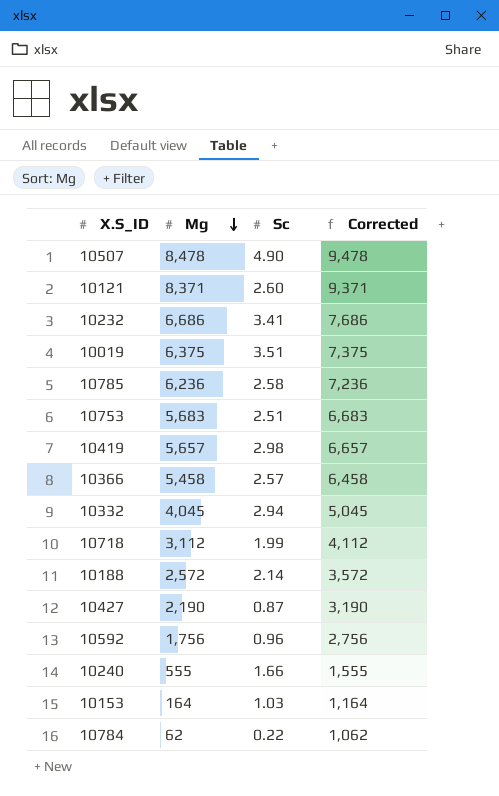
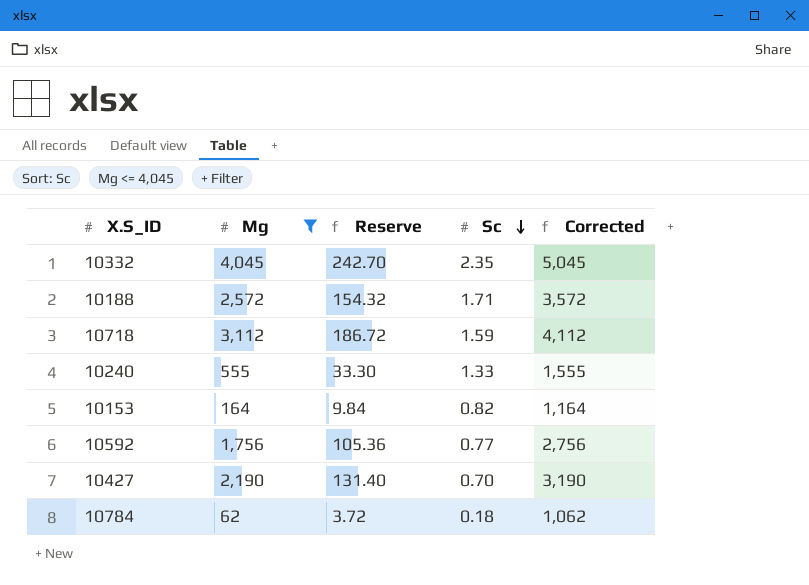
filter: none -> Mg <= 4,045
row order: Mg descending -> Sc descending
column Reserve | formula: none -> [Mg] * 0.06
10332 | Sc: 2.94 -> 2.35
10188 | Sc: 2.14 -> 1.71
10718 | Sc: 1.99 -> 1.59
10240 | Sc: 1.66 -> 1.33
10153 | Sc: 1.03 -> 0.82
10592 | Sc: 0.96 -> 0.77
10427 | Sc: 0.87 -> 0.70
10784 | Sc: 0.22 -> 0.18

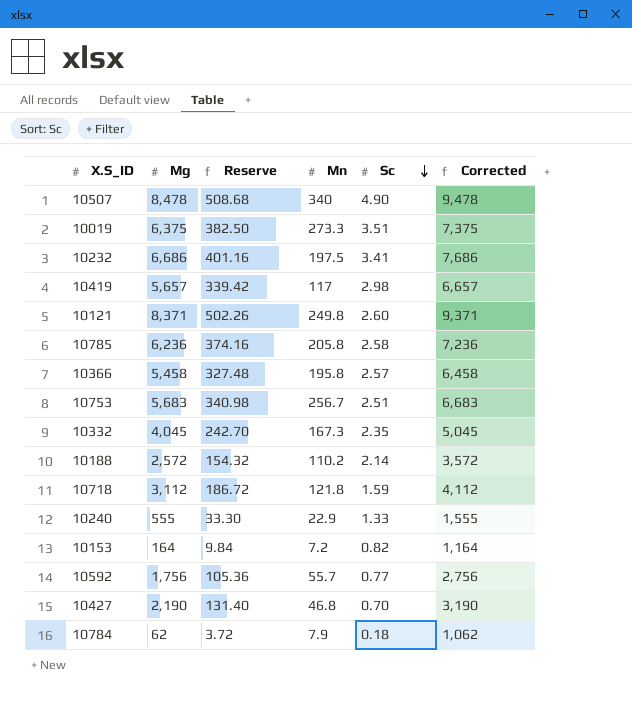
filter: Mg <= 4,045 -> none
column Mn | position: none -> 4
10188 | Sc: 1.71 -> 2.14

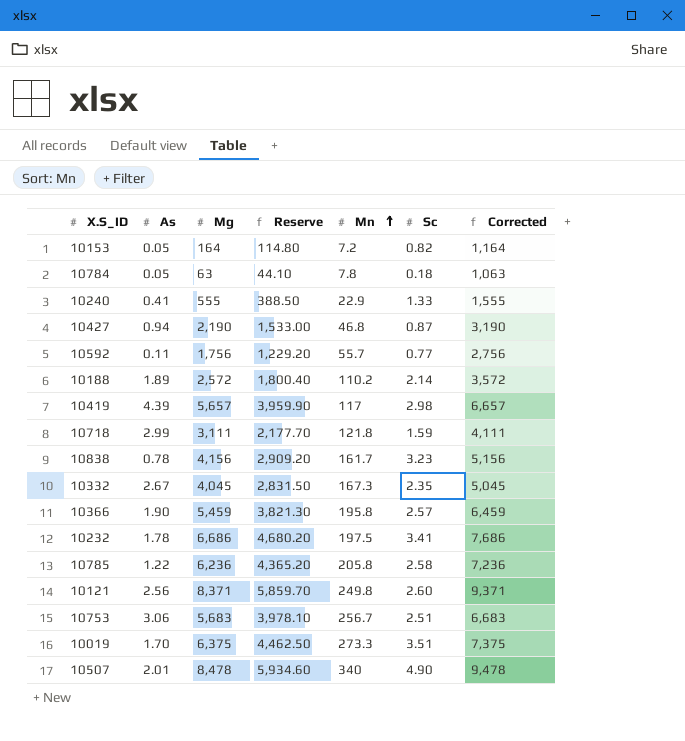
row order: Sc descending -> Mn ascending
column As | position: none -> 2
column Reserve | formula: [Mg] * 0.06 -> [Mg] * 0.7
10784 | Mg: 62 -> 63
10784 | Mn: 7.9 -> 7.8
10784 | Corrected: 1,062 -> 1,063
10427 | Sc: 0.70 -> 0.87
10718 | Mg: 3,112 -> 3,111
10718 | Corrected: 4,112 -> 4,111
row 10838: none -> 0.78 | 4,156 | 2,909.20 | 161.7 | 3.23 | 5,156
10366 | Mg: 5,458 -> 5,459
10366 | Corrected: 6,458 -> 6,459

